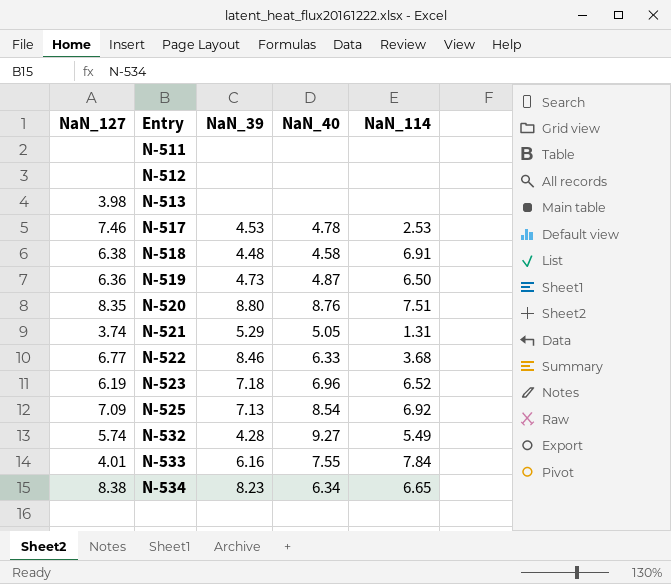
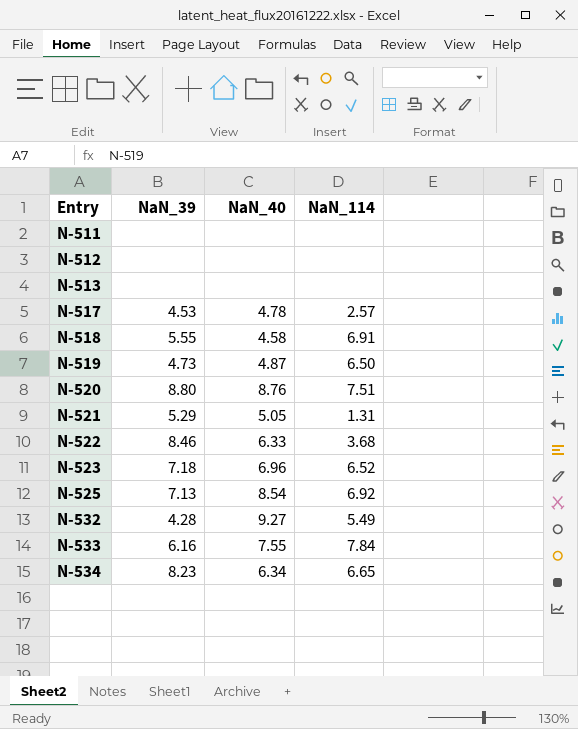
column NaN_127 | position: 1 -> none
N-517 | NaN_114: 2.53 -> 2.57
N-518 | NaN_39: 4.48 -> 5.55

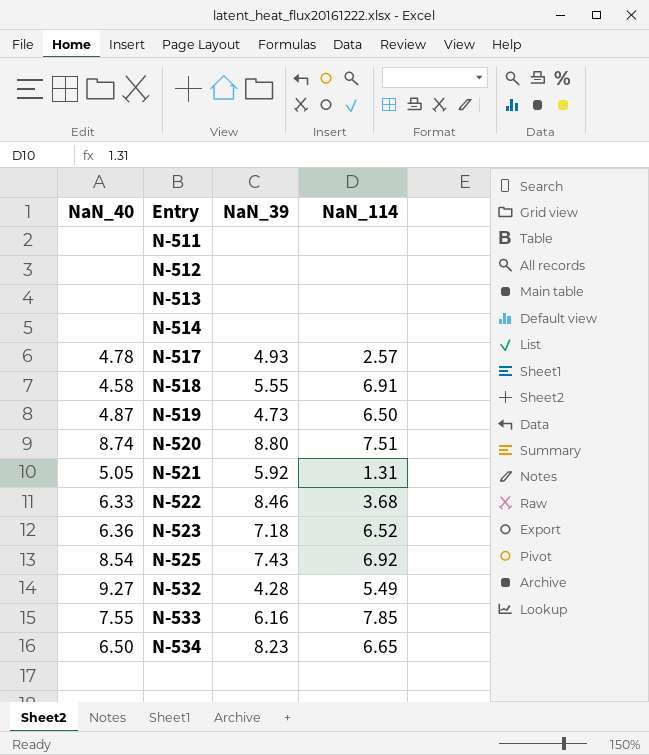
column NaN_40 | position: 3 -> 1
row N-514: none -> none | none | none
N-517 | NaN_39: 4.53 -> 4.93
N-520 | NaN_40: 8.76 -> 8.74
N-521 | NaN_39: 5.29 -> 5.92
N-523 | NaN_40: 6.96 -> 6.36
N-525 | NaN_39: 7.13 -> 7.43
N-533 | NaN_114: 7.84 -> 7.85
N-534 | NaN_40: 6.34 -> 6.50

